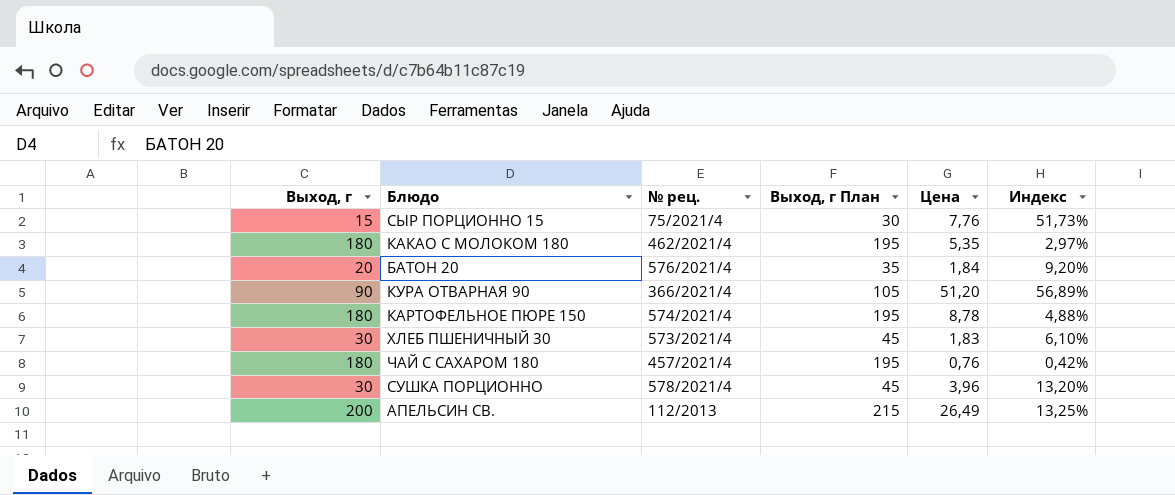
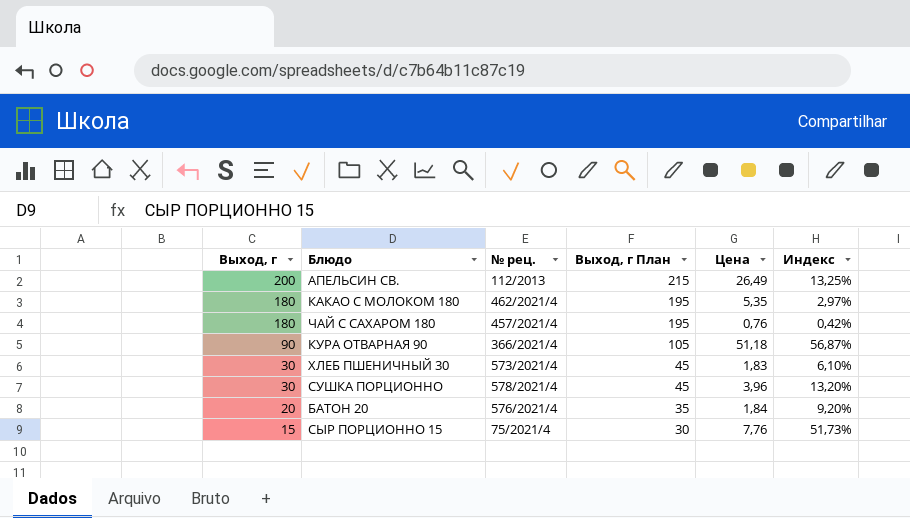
row order: none -> Выход, г descending
row КАРТОФЕЛЬНОЕ ПЮРЕ 150: 180 | 574/2021/4 | 195 | 8,78 | 4,88% -> none
КУРА ОТВАРНАЯ 90 | Цена: 51,20 -> 51,18
КУРА ОТВАРНАЯ 90 | Индекс: 56,89% -> 56,87%

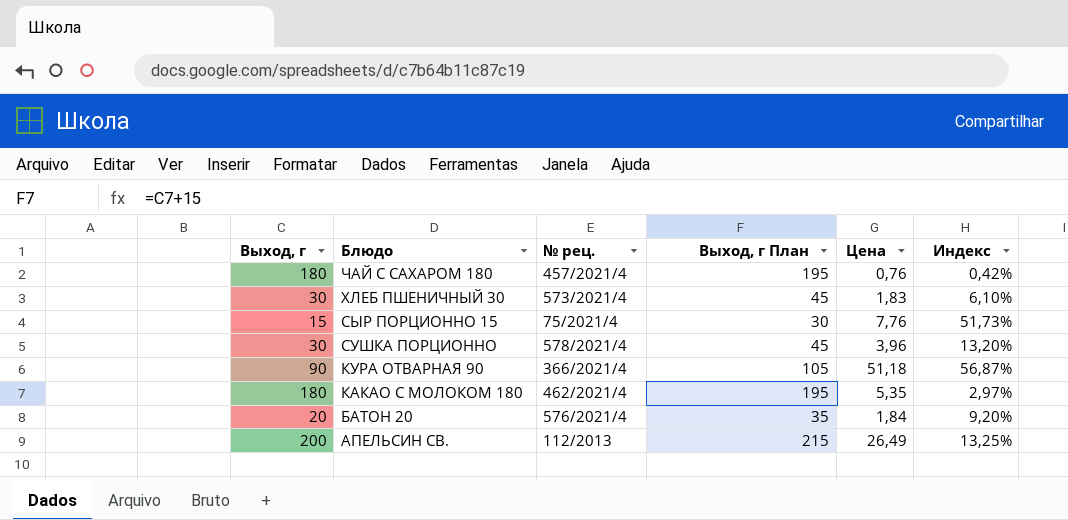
row order: Выход, г descending -> Блюдо descending

